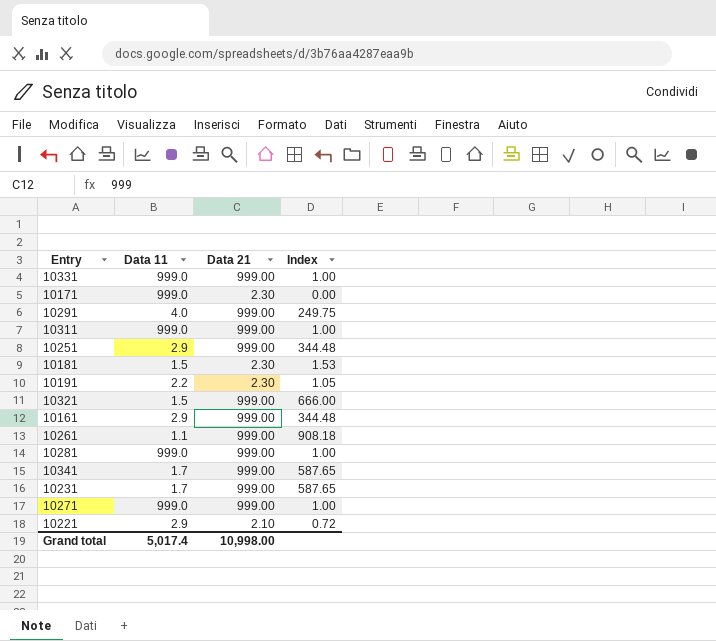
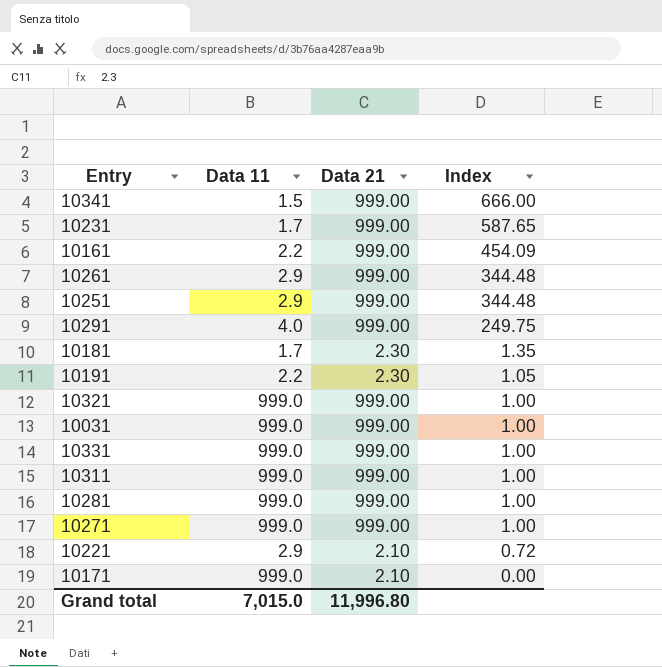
row order: none -> Index descending
10341 | Data 11: 1.7 -> 1.5
10341 | Index: 587.65 -> 666.00
10161 | Data 11: 2.9 -> 2.2
10161 | Index: 344.48 -> 454.09
10261 | Data 11: 1.1 -> 2.9
10261 | Index: 908.18 -> 344.48
10181 | Data 11: 1.5 -> 1.7
10181 | Index: 1.53 -> 1.35
10321 | Data 11: 1.5 -> 999.0
10321 | Index: 666.00 -> 1.00
row 10031: none -> 999.0 | 999.00 | 1.00
10171 | Data 21: 2.30 -> 2.10
Grand total | Data 11: 5,017.4 -> 7,015.0
Grand total | Data 21: 10,998.00 -> 11,996.80

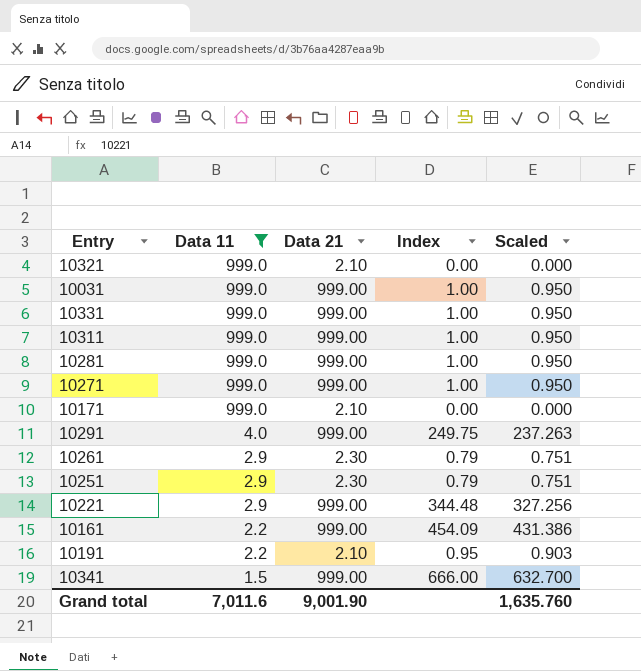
filter: none -> Data 11 != 1.7
row order: Index descending -> Data 11 descending
column Scaled | formula: none -> [Index] * 0.95
10321 | Data 21: 999.00 -> 2.10
10321 | Index: 1.00 -> 0.00
10261 | Data 21: 999.00 -> 2.30
10261 | Index: 344.48 -> 0.79
10251 | Data 21: 999.00 -> 2.30
10251 | Index: 344.48 -> 0.79
10221 | Data 21: 2.10 -> 999.00
10221 | Index: 0.72 -> 344.48
10191 | Data 21: 2.30 -> 2.10
10191 | Index: 1.05 -> 0.95
Grand total | Data 11: 7,015.0 -> 7,011.6
Grand total | Data 21: 11,996.80 -> 9,001.90

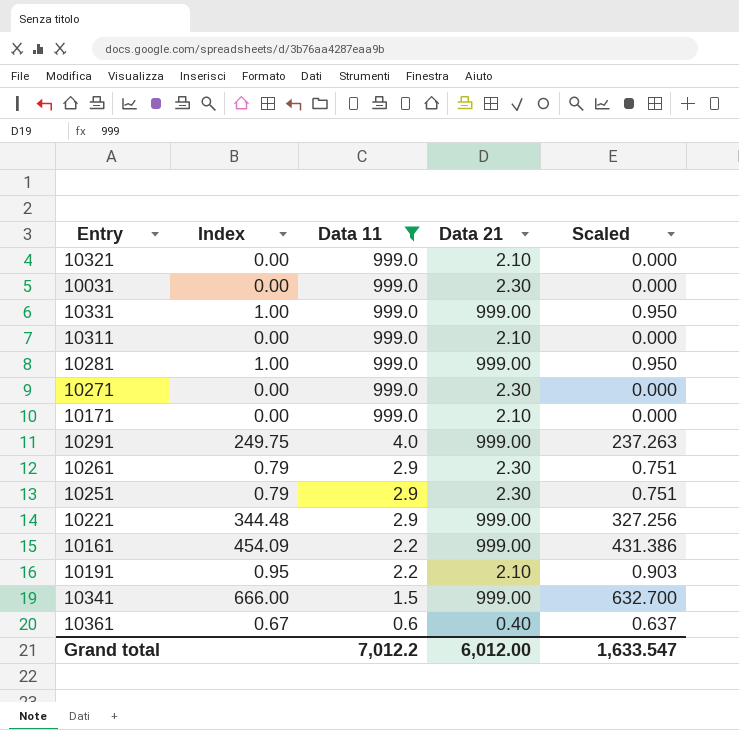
column Index | position: 4 -> 2
10031 | Index: 1.00 -> 0.00
10031 | Data 21: 999.00 -> 2.30
10031 | Scaled: 0.950 -> 0.000
10311 | Index: 1.00 -> 0.00
10311 | Data 21: 999.00 -> 2.10
10311 | Scaled: 0.950 -> 0.000
10271 | Index: 1.00 -> 0.00
10271 | Data 21: 999.00 -> 2.30
10271 | Scaled: 0.950 -> 0.000
row 10361: none -> 0.67 | 0.6 | 0.40 | 0.637
Grand total | Data 11: 7,011.6 -> 7,012.2
Grand total | Data 21: 9,001.90 -> 6,012.00
Grand total | Scaled: 1,635.760 -> 1,633.547

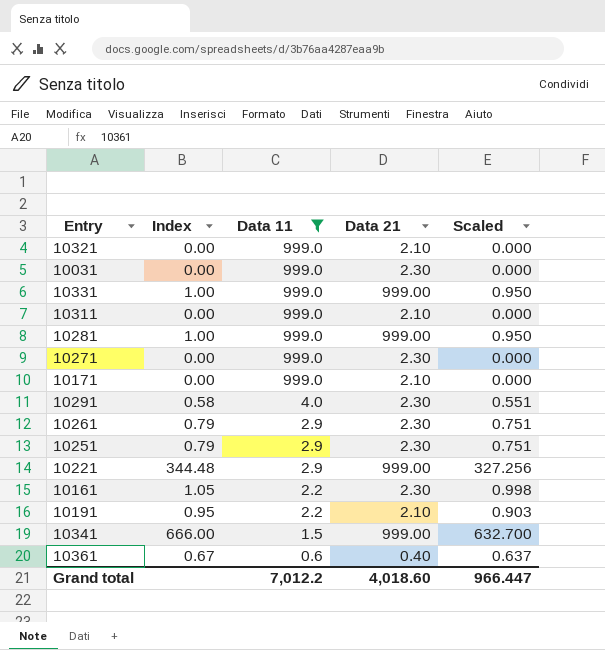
10291 | Index: 249.75 -> 0.58
10291 | Data 21: 999.00 -> 2.30
10291 | Scaled: 237.263 -> 0.551
10161 | Index: 454.09 -> 1.05
10161 | Data 21: 999.00 -> 2.30
10161 | Scaled: 431.386 -> 0.998
Grand total | Data 21: 6,012.00 -> 4,018.60
Grand total | Scaled: 1,633.547 -> 966.447

